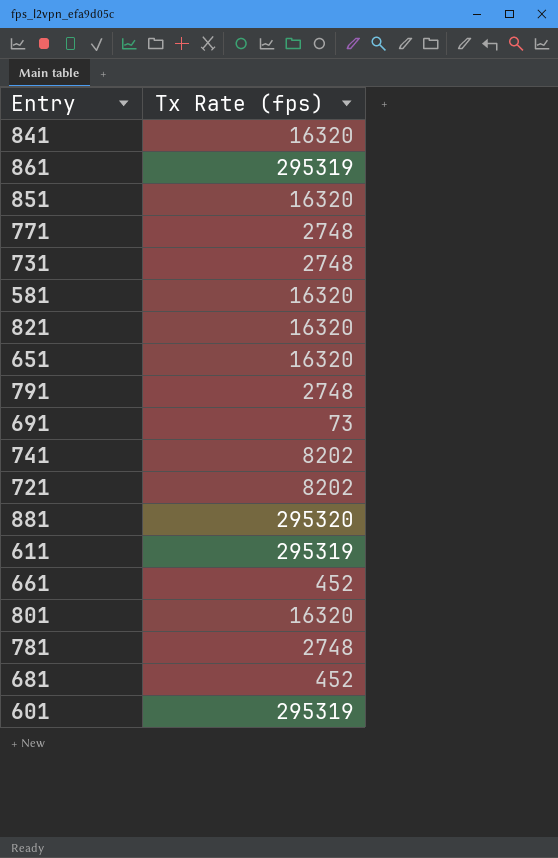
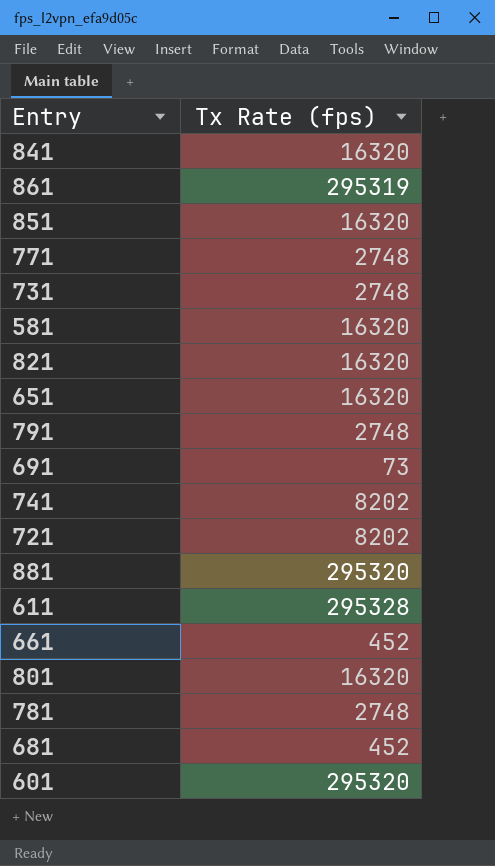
611 | Tx Rate (fps): 295319 -> 295328
601 | Tx Rate (fps): 295319 -> 295320

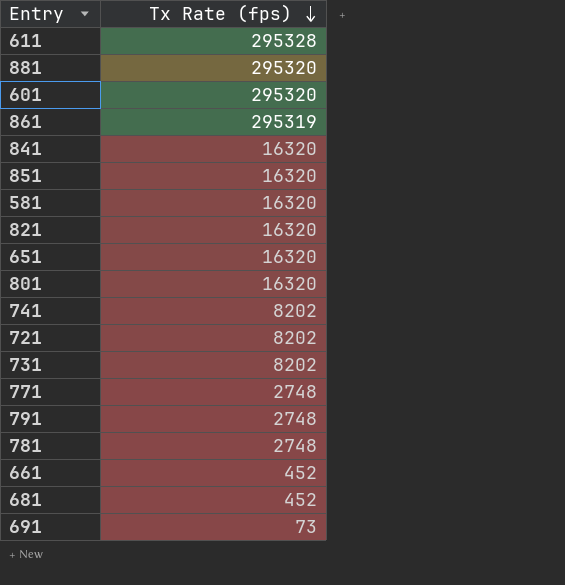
row order: none -> Tx Rate (fps) descending
731 | Tx Rate (fps): 2748 -> 8202

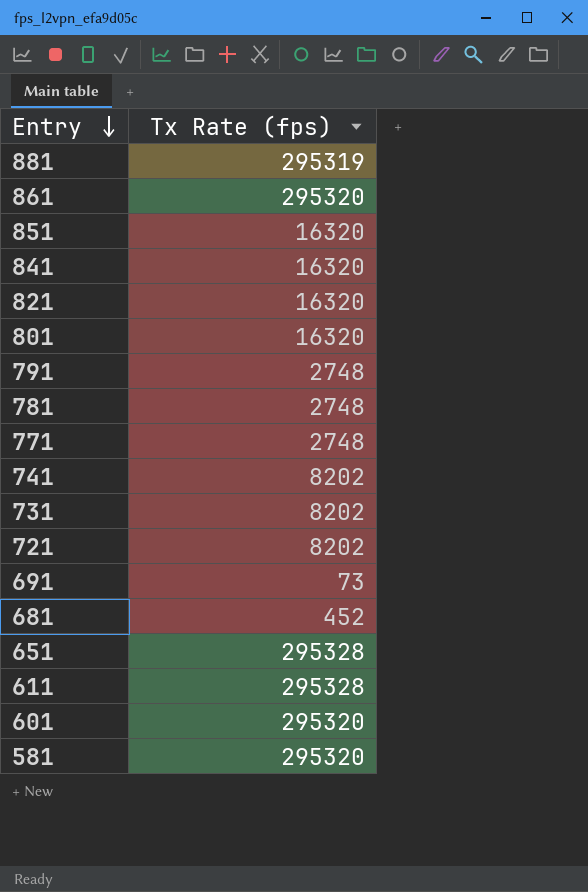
row order: Tx Rate (fps) descending -> Entry descending
row 661: 452 -> none
881 | Tx Rate (fps): 295320 -> 295319
861 | Tx Rate (fps): 295319 -> 295320
651 | Tx Rate (fps): 16320 -> 295328
581 | Tx Rate (fps): 16320 -> 295320

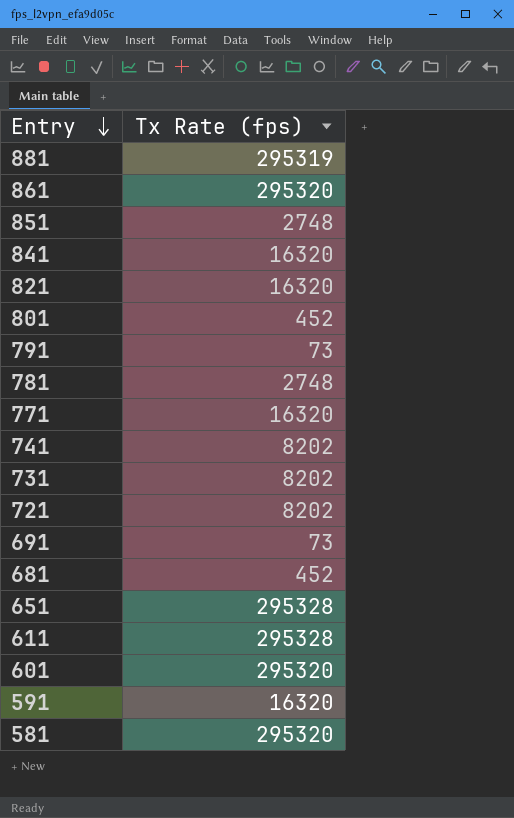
851 | Tx Rate (fps): 16320 -> 2748
801 | Tx Rate (fps): 16320 -> 452
791 | Tx Rate (fps): 2748 -> 73
771 | Tx Rate (fps): 2748 -> 16320
row 591: none -> 16320

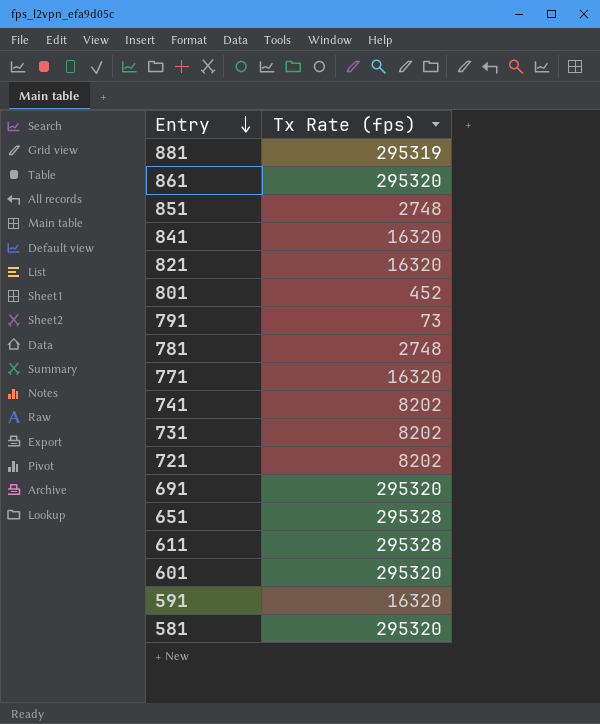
row 681: 452 -> none
691 | Tx Rate (fps): 73 -> 295320

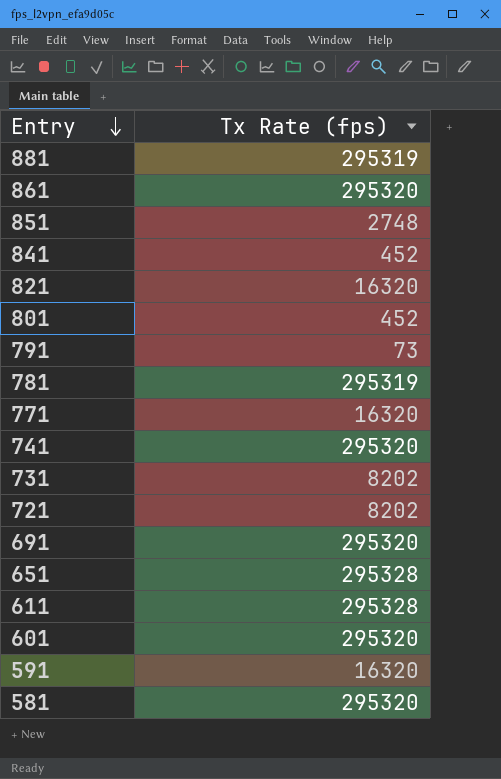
841 | Tx Rate (fps): 16320 -> 452
781 | Tx Rate (fps): 2748 -> 295319
741 | Tx Rate (fps): 8202 -> 295320

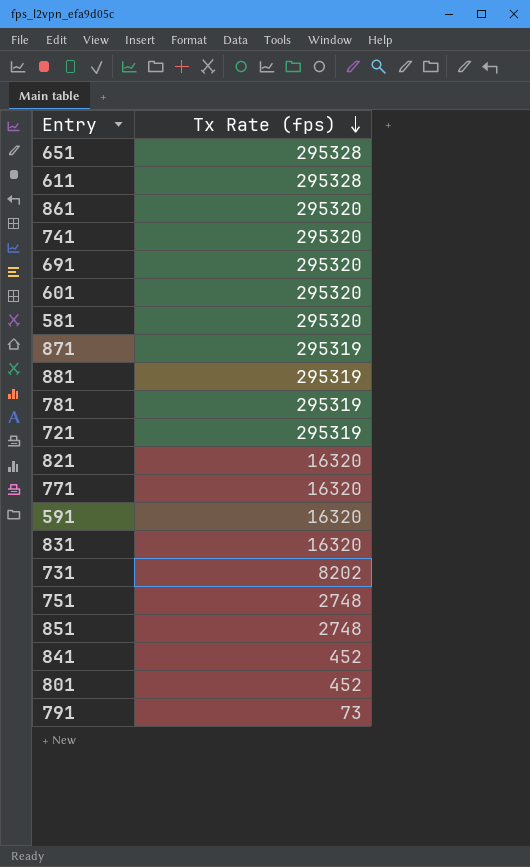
row order: Entry descending -> Tx Rate (fps) descending
row 871: none -> 295319
721 | Tx Rate (fps): 8202 -> 295319
row 831: none -> 16320
row 751: none -> 2748

